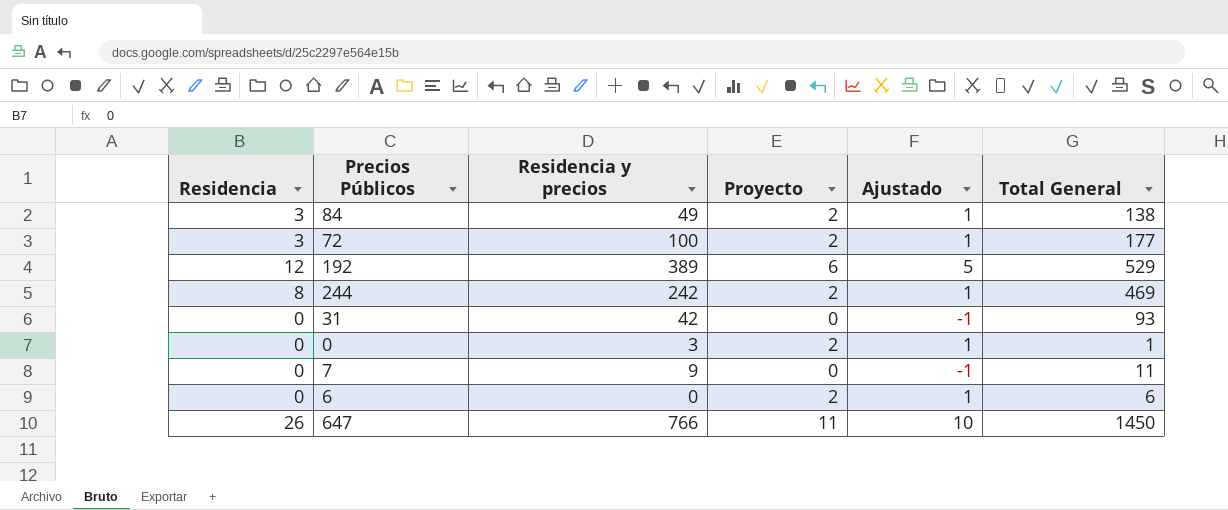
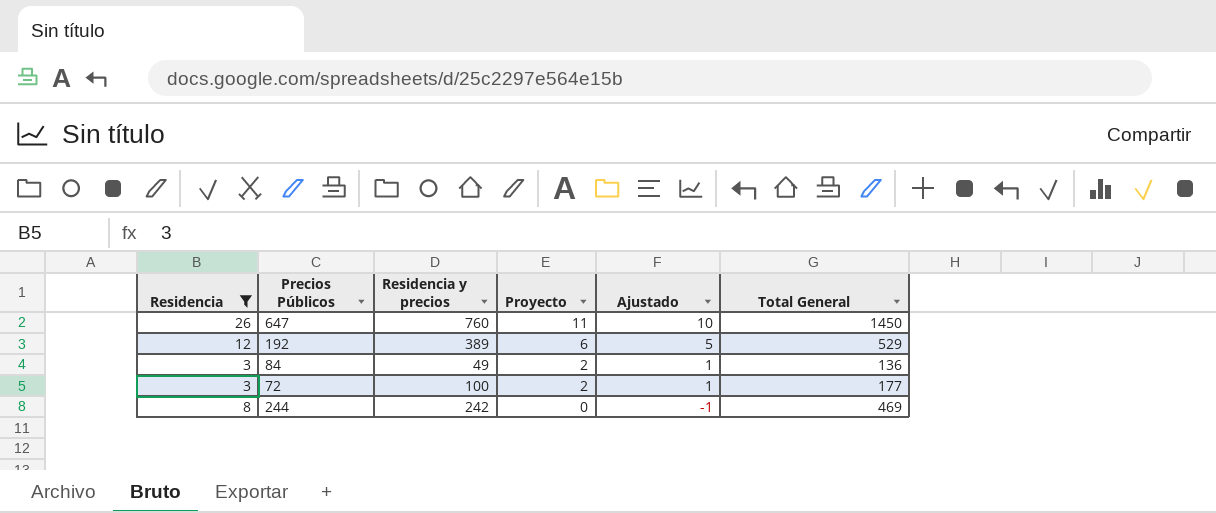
filter: none -> Residencia != 0
row order: none -> Proyecto descending
647 | Residencia y precios: 766 -> 760
84 | Total General: 138 -> 136
244 | Proyecto: 2 -> 0
244 | Ajustado: 1 -> -1

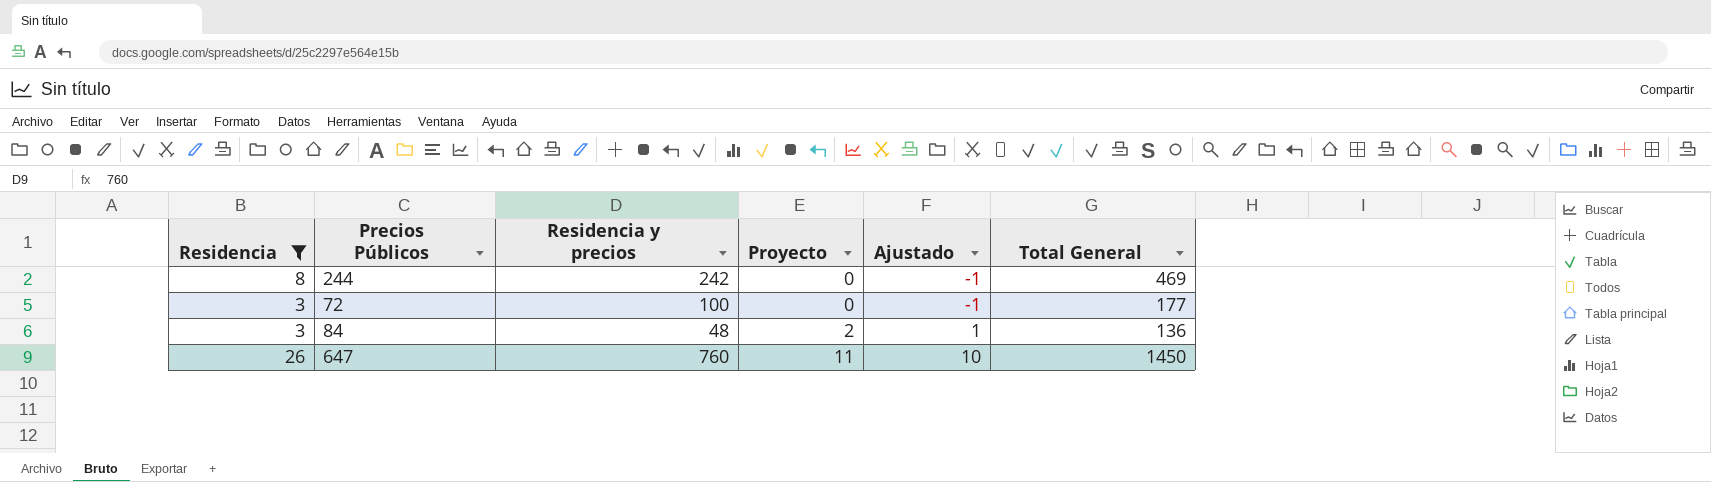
row order: Proyecto descending -> Proyecto ascending
row 192: 12 | 389 | 6 | 5 | 529 -> none
72 | Proyecto: 2 -> 0
72 | Ajustado: 1 -> -1
84 | Residencia y precios: 49 -> 48

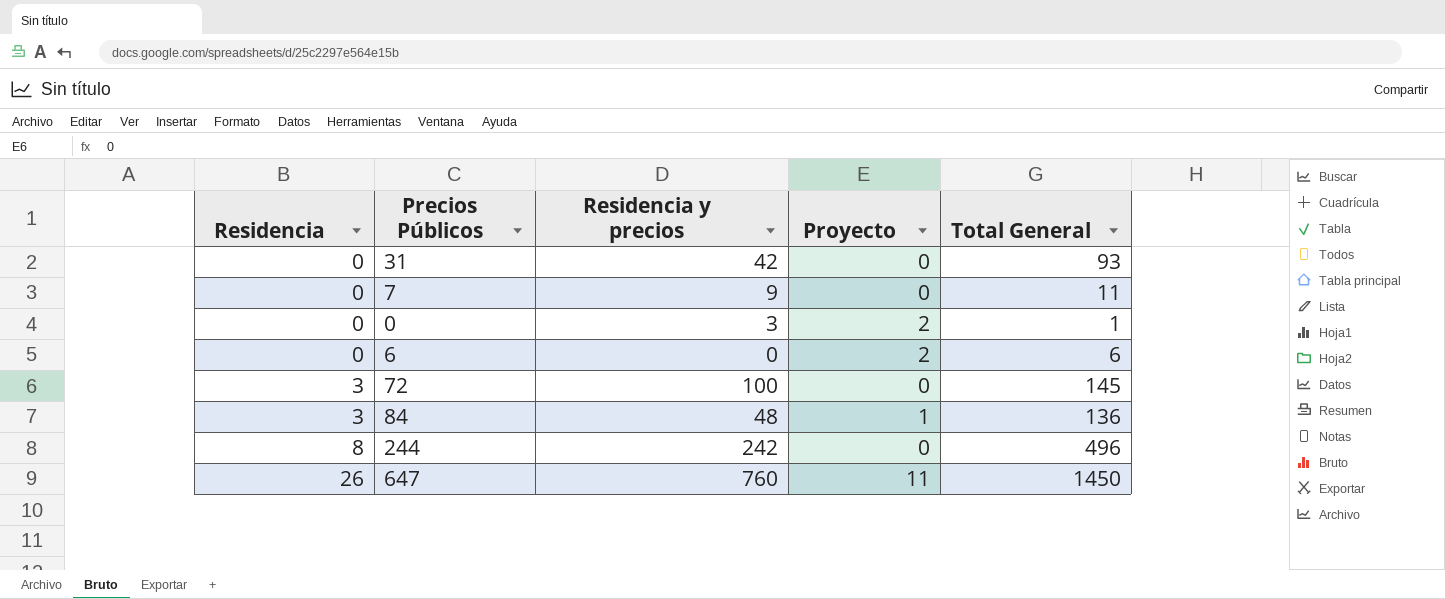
filter: Residencia != 0 -> none
row order: Proyecto ascending -> Residencia ascending
column Ajustado | formula: [Proyecto] - 1 -> none
72 | Total General: 177 -> 145
84 | Proyecto: 2 -> 1
244 | Total General: 469 -> 496

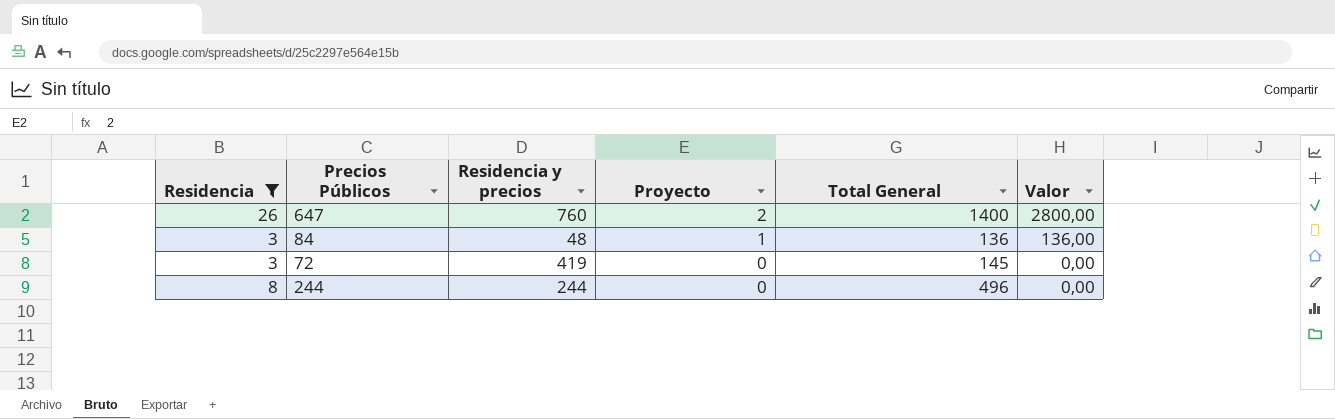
filter: none -> Residencia != 0
row order: Residencia ascending -> Proyecto descending
column Valor | formula: none -> [Proyecto] * [Total General]
647 | Proyecto: 11 -> 2
647 | Total General: 1450 -> 1400
72 | Residencia y precios: 100 -> 419
244 | Residencia y precios: 242 -> 244

